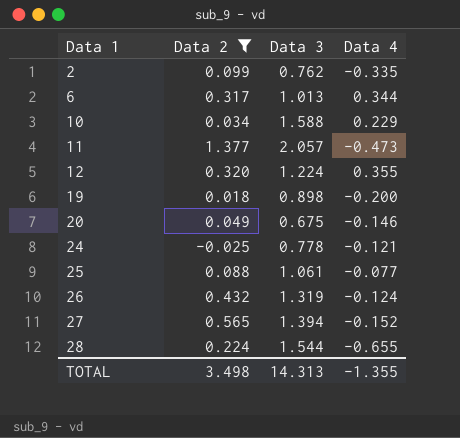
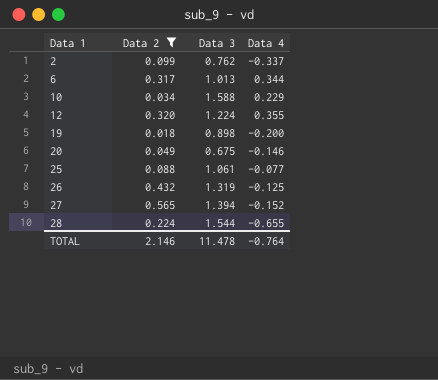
row 11: 1.377 | 2.057 | -0.473 -> none
row 24: -0.025 | 0.778 | -0.121 -> none
2 | Data 4: -0.335 -> -0.337
26 | Data 4: -0.124 -> -0.125
TOTAL | Data 2: 3.498 -> 2.146
TOTAL | Data 3: 14.313 -> 11.478
TOTAL | Data 4: -1.355 -> -0.764

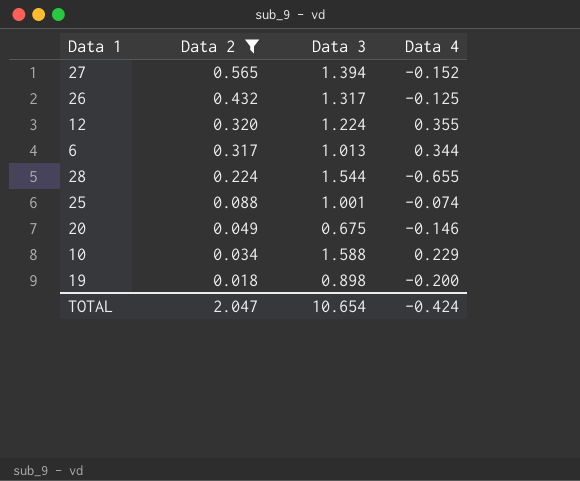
row order: Data 1 ascending -> Data 2 descending
row 2: 0.099 | 0.762 | -0.337 -> none
26 | Data 3: 1.319 -> 1.317
25 | Data 3: 1.061 -> 1.001
25 | Data 4: -0.077 -> -0.074
TOTAL | Data 2: 2.146 -> 2.047
TOTAL | Data 3: 11.478 -> 10.654
TOTAL | Data 4: -0.764 -> -0.424

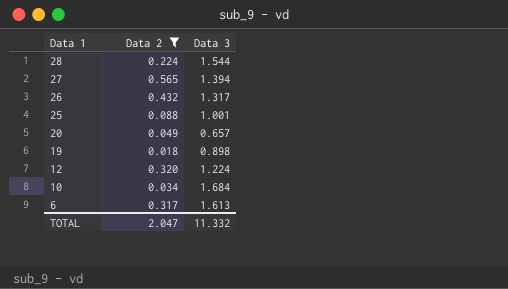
row order: Data 2 descending -> Data 1 descending
column Data 4 | position: 4 -> none
20 | Data 3: 0.675 -> 0.657
10 | Data 3: 1.588 -> 1.684
6 | Data 3: 1.013 -> 1.613
TOTAL | Data 3: 10.654 -> 11.332

